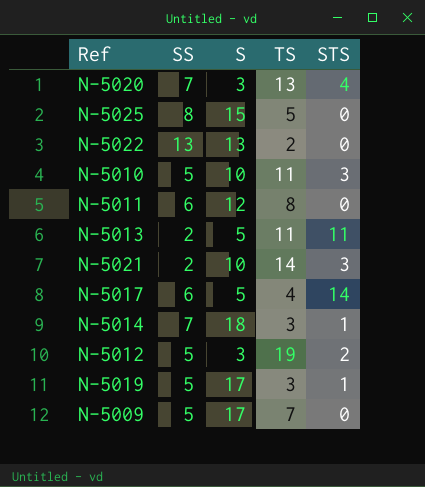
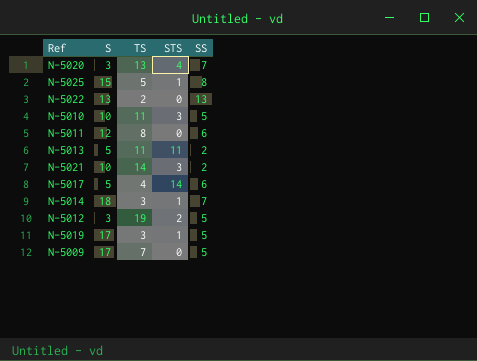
column SS | position: 2 -> 5
N-5025 | STS: 0 -> 1

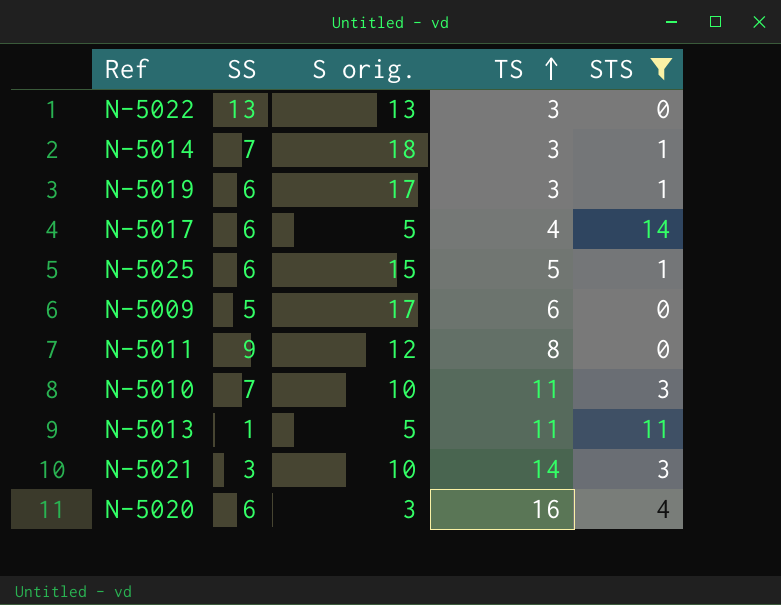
filter: none -> STS != 2
row order: none -> TS ascending
column SS | position: 5 -> 2
column name: S -> S orig.
N-5022 | TS: 2 -> 3
N-5019 | SS: 5 -> 6
N-5025 | SS: 8 -> 6
N-5009 | TS: 7 -> 6
N-5011 | SS: 6 -> 9
N-5010 | SS: 5 -> 7
N-5013 | SS: 2 -> 1
N-5021 | SS: 2 -> 3
N-5020 | SS: 7 -> 6
N-5020 | TS: 13 -> 16

